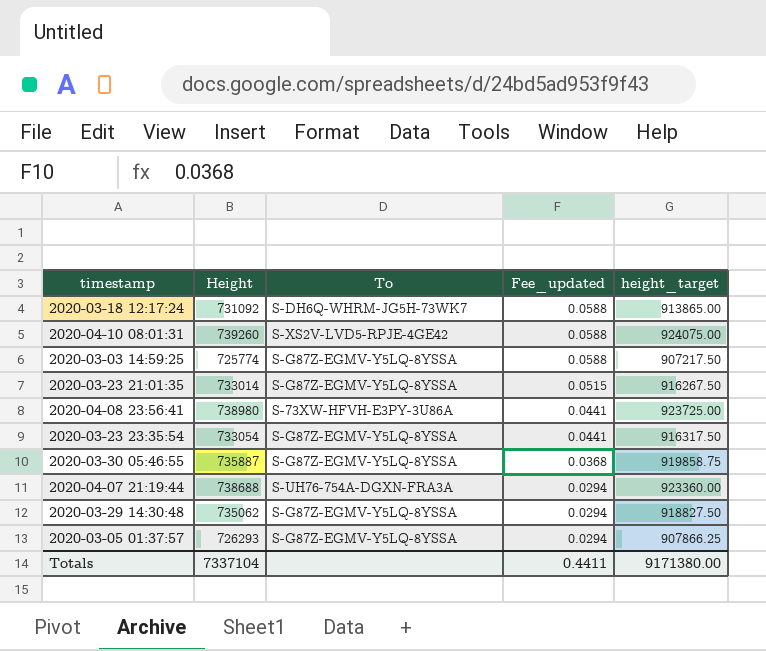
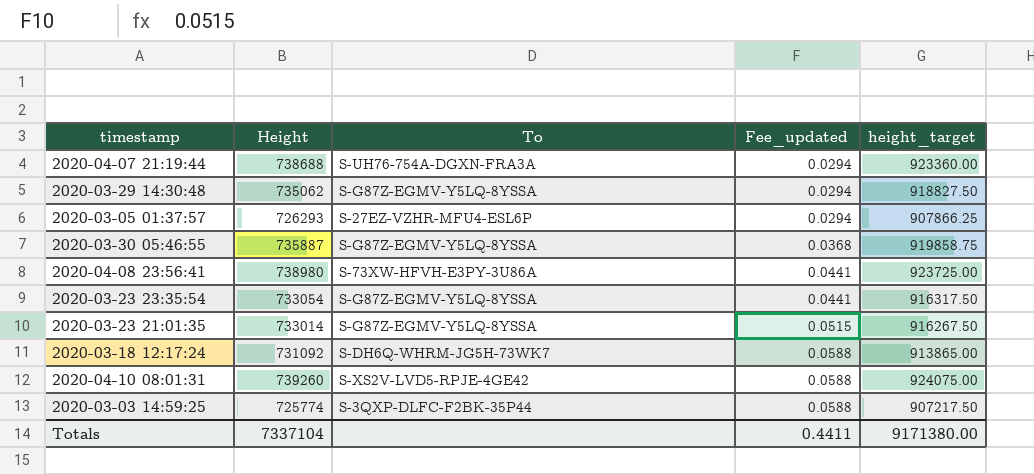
row order: Fee_updated descending -> Fee_updated ascending
2020-03-05 01:37:57 | To: S-G87Z-EGMV-Y5LQ-8YSSA -> S-27EZ-VZHR-MFU4-ESL6P
2020-03-03 14:59:25 | To: S-G87Z-EGMV-Y5LQ-8YSSA -> S-3QXP-DLFC-F2BK-35P44

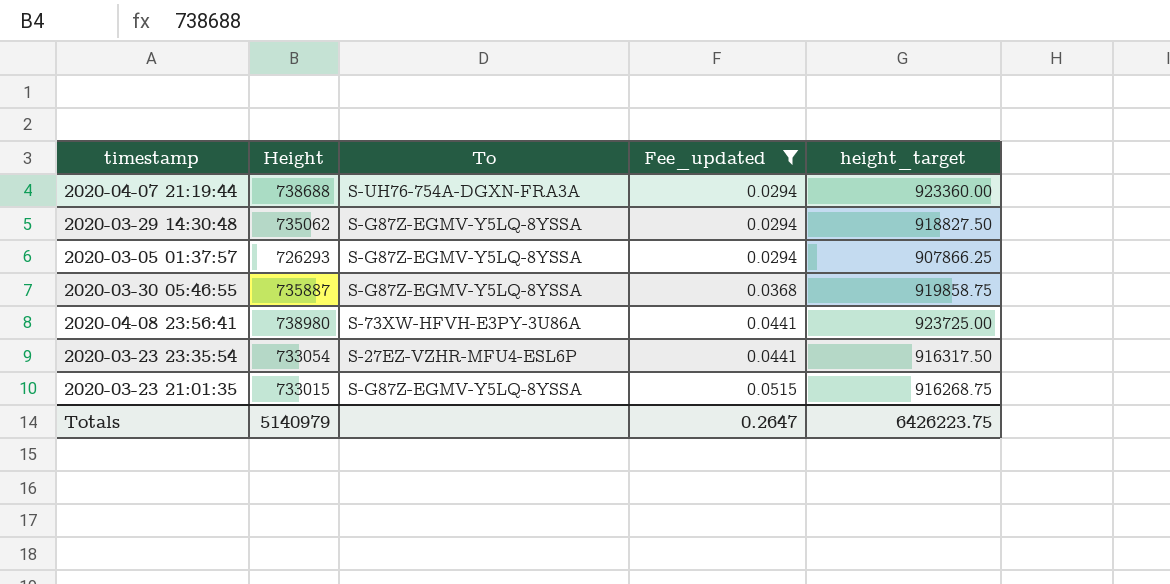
filter: none -> Fee_updated != 0.0588
2020-03-05 01:37:57 | To: S-27EZ-VZHR-MFU4-ESL6P -> S-G87Z-EGMV-Y5LQ-8YSSA
2020-03-23 23:35:54 | To: S-G87Z-EGMV-Y5LQ-8YSSA -> S-27EZ-VZHR-MFU4-ESL6P
2020-03-23 21:01:35 | Height: 733014 -> 733015
2020-03-23 21:01:35 | height_target: 916267.50 -> 916268.75
Totals | Height: 7337104 -> 5140979
Totals | Fee_updated: 0.4411 -> 0.2647
Totals | height_target: 9171380.00 -> 6426223.75

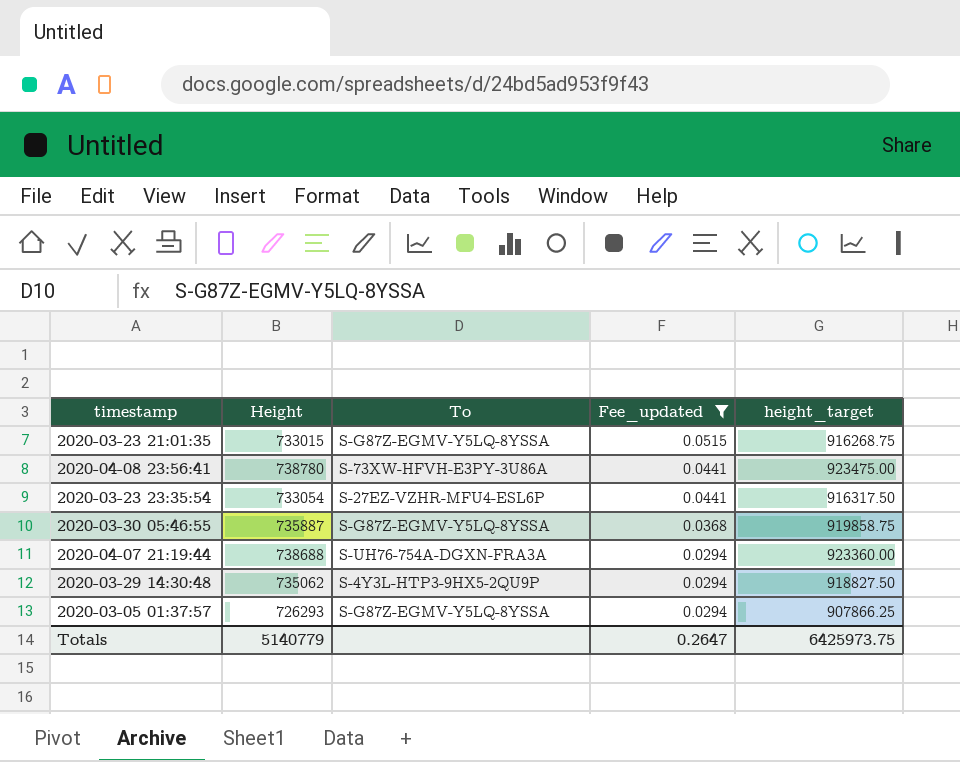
row order: Fee_updated ascending -> Fee_updated descending
2020-04-08 23:56:41 | Height: 738980 -> 738780
2020-04-08 23:56:41 | height_target: 923725.00 -> 923475.00
2020-03-29 14:30:48 | To: S-G87Z-EGMV-Y5LQ-8YSSA -> S-4Y3L-HTP3-9HX5-2QU9P
Totals | Height: 5140979 -> 5140779
Totals | height_target: 6426223.75 -> 6425973.75

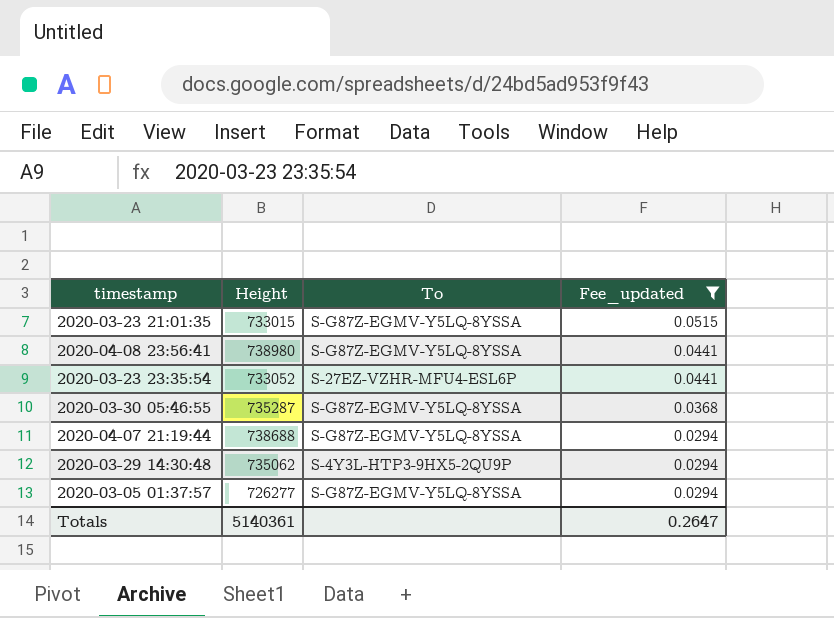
column height_target | formula: [Height] * 1.25 -> none
2020-04-08 23:56:41 | Height: 738780 -> 738980
2020-04-08 23:56:41 | To: S-73XW-HFVH-E3PY-3U86A -> S-G87Z-EGMV-Y5LQ-8YSSA
2020-03-23 23:35:54 | Height: 733054 -> 733052
2020-03-30 05:46:55 | Height: 735887 -> 735287
2020-04-07 21:19:44 | To: S-UH76-754A-DGXN-FRA3A -> S-G87Z-EGMV-Y5LQ-8YSSA
2020-03-05 01:37:57 | Height: 726293 -> 726277
Totals | Height: 5140779 -> 5140361

